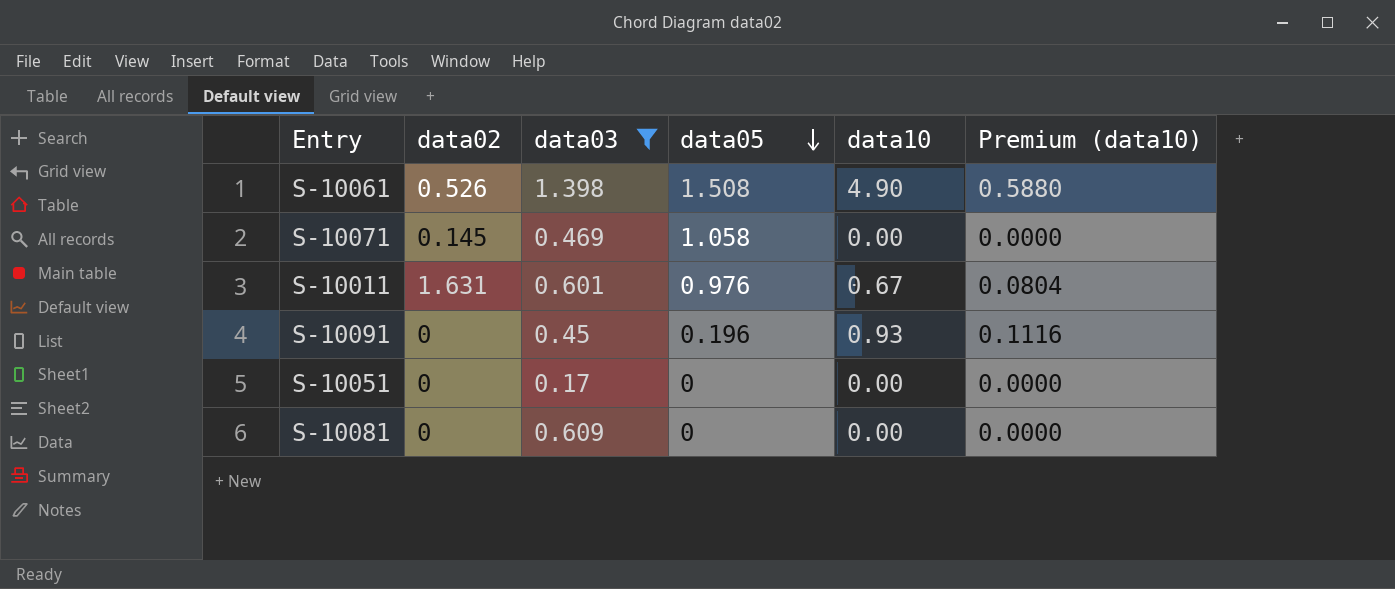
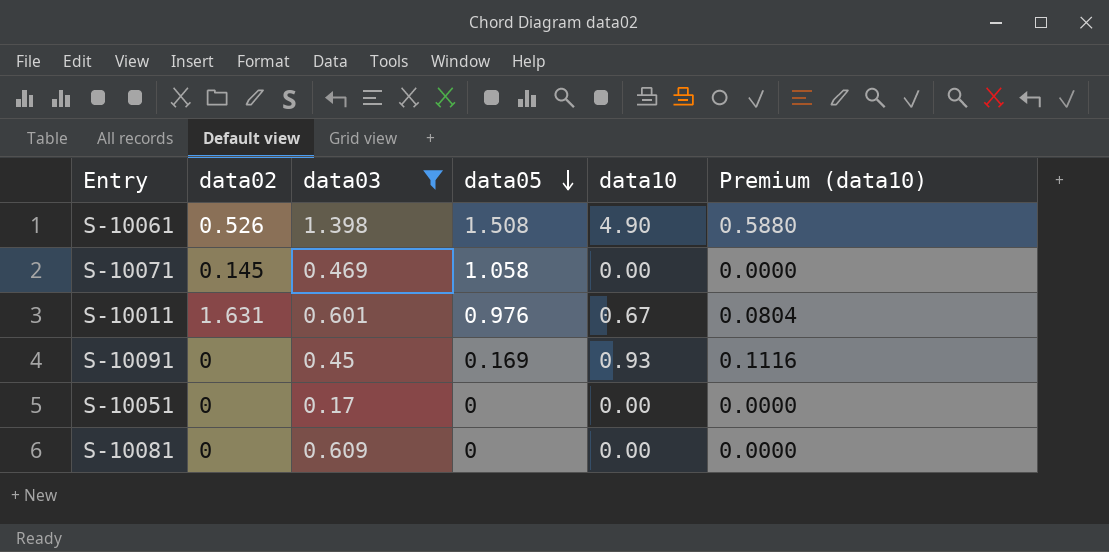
S-10091 | data05: 0.196 -> 0.169

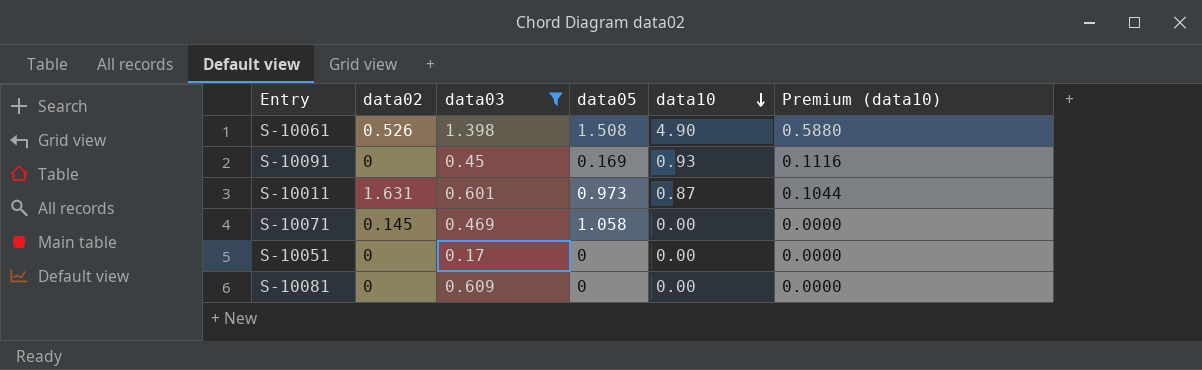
row order: data05 descending -> data10 descending
S-10011 | data05: 0.976 -> 0.973
S-10011 | data10: 0.67 -> 0.87
S-10011 | Premium (data10): 0.0804 -> 0.1044

